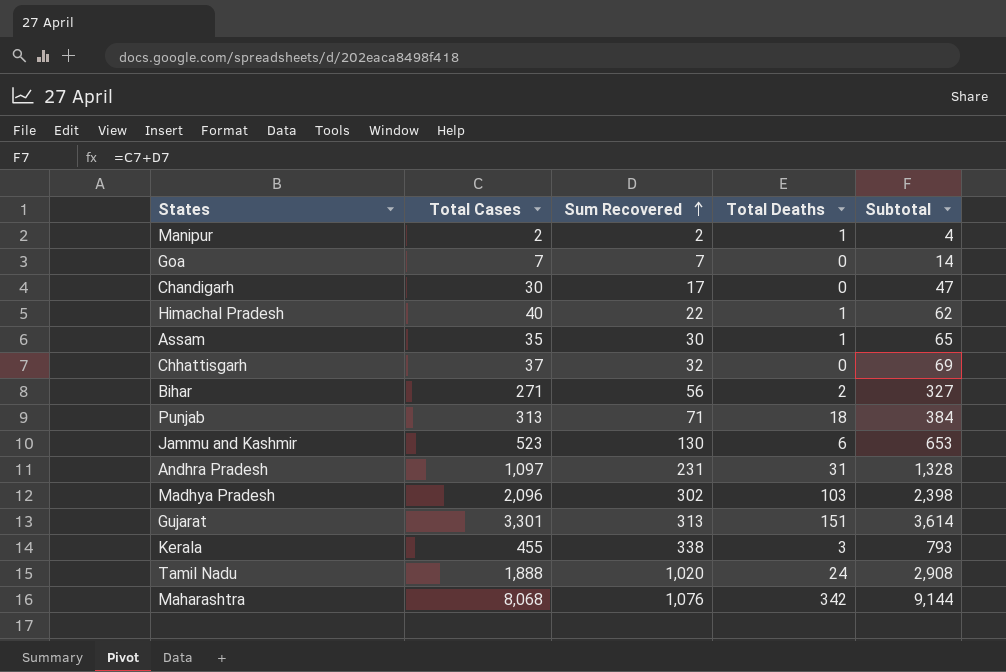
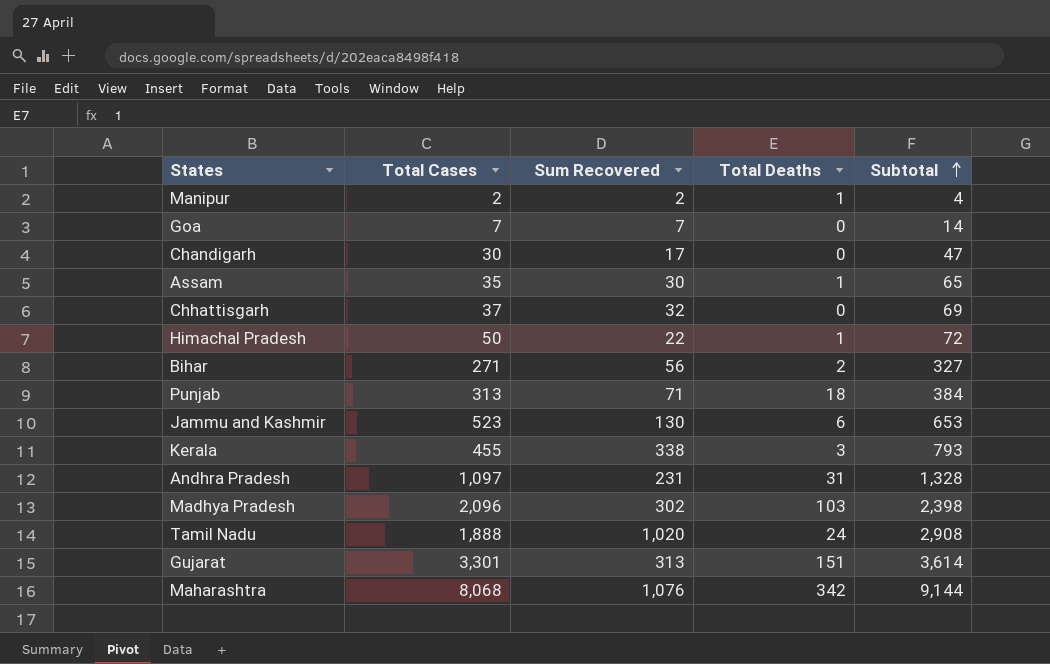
row order: Sum Recovered ascending -> Subtotal ascending
Himachal Pradesh | Total Cases: 40 -> 50
Himachal Pradesh | Subtotal: 62 -> 72

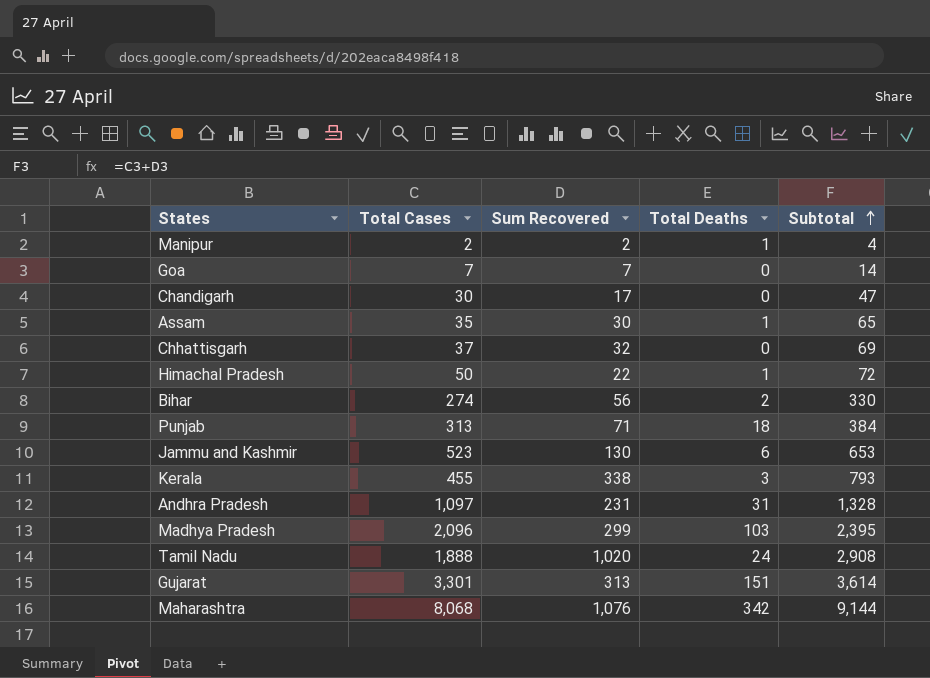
Bihar | Total Cases: 271 -> 274
Bihar | Subtotal: 327 -> 330
Madhya Pradesh | Sum Recovered: 302 -> 299
Madhya Pradesh | Subtotal: 2,398 -> 2,395

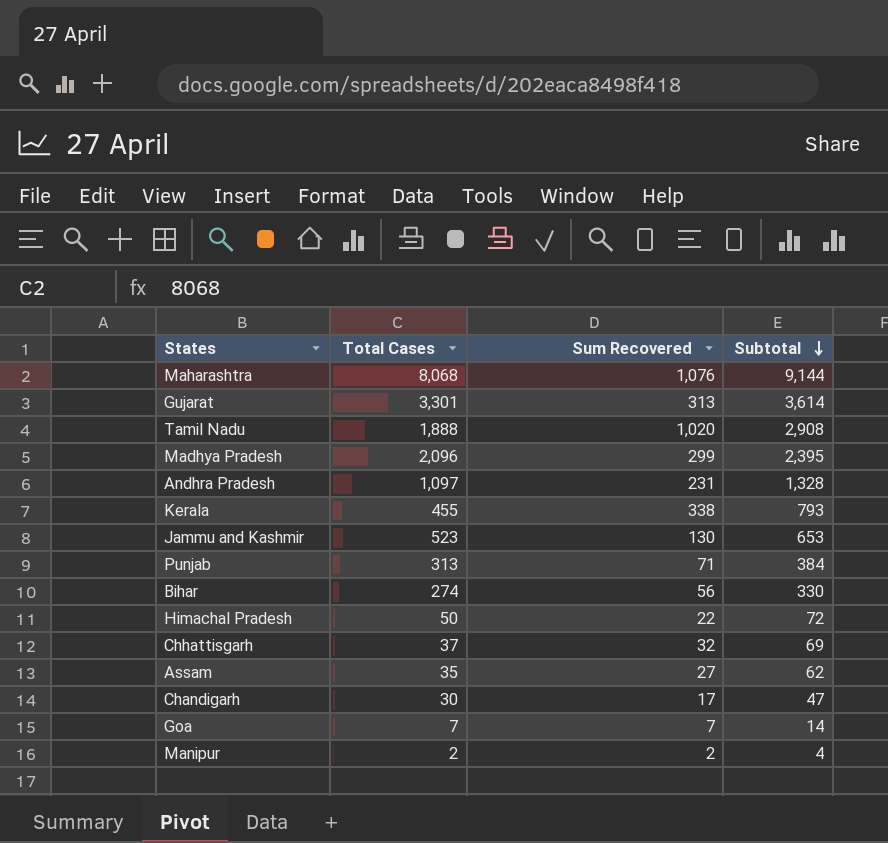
row order: Subtotal ascending -> Subtotal descending
column Total Deaths | position: 4 -> none
Assam | Sum Recovered: 30 -> 27
Assam | Subtotal: 65 -> 62

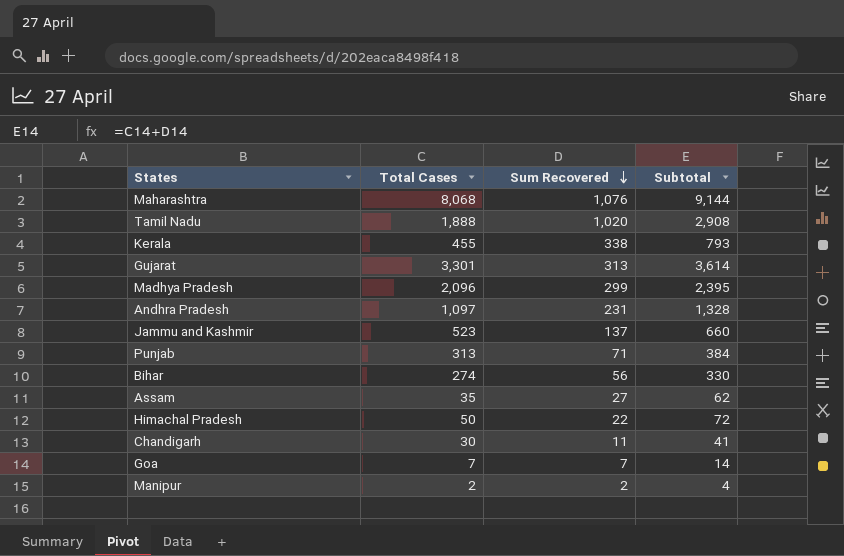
row order: Subtotal descending -> Sum Recovered descending
row Chhattisgarh: 37 | 32 | 69 -> none
Jammu and Kashmir | Sum Recovered: 130 -> 137
Jammu and Kashmir | Subtotal: 653 -> 660
Chandigarh | Sum Recovered: 17 -> 11
Chandigarh | Subtotal: 47 -> 41

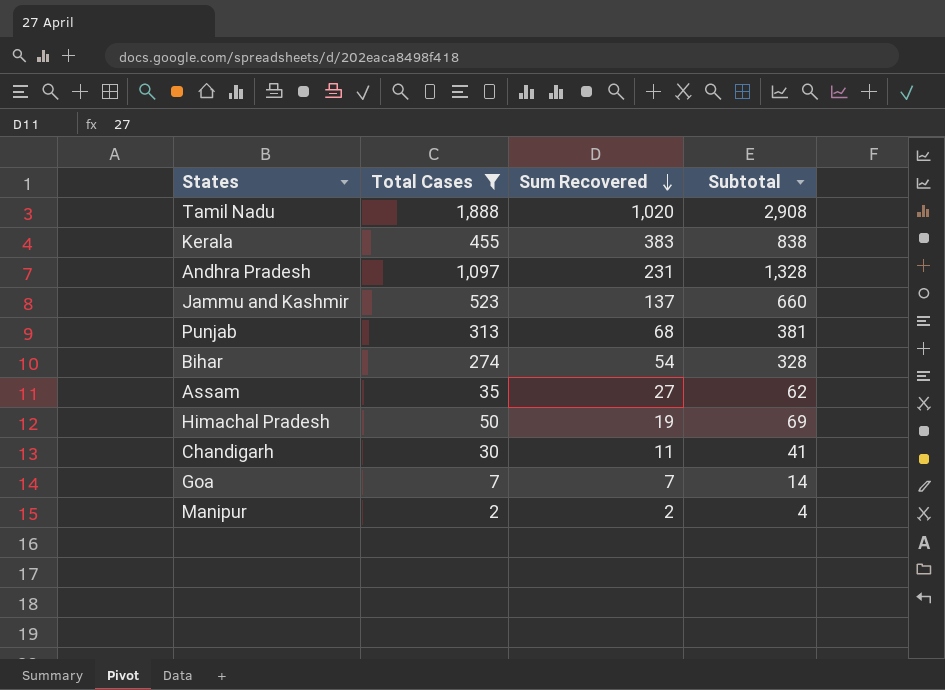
filter: none -> Total Cases <= 1,888
Kerala | Sum Recovered: 338 -> 383
Kerala | Subtotal: 793 -> 838
Punjab | Sum Recovered: 71 -> 68
Punjab | Subtotal: 384 -> 381
Bihar | Sum Recovered: 56 -> 54
Bihar | Subtotal: 330 -> 328
Himachal Pradesh | Sum Recovered: 22 -> 19
Himachal Pradesh | Subtotal: 72 -> 69

